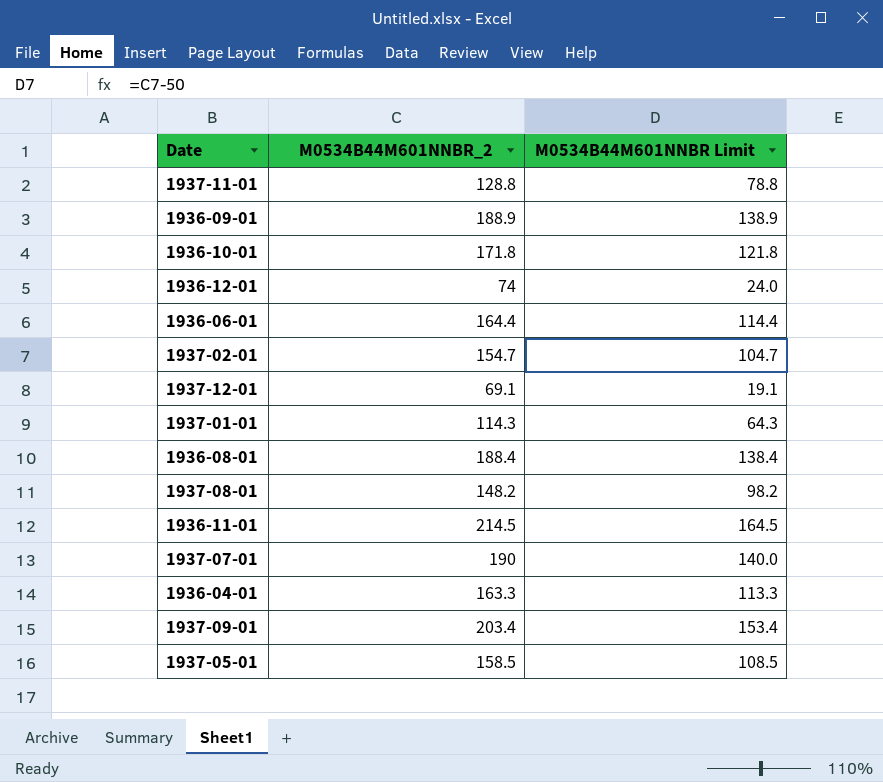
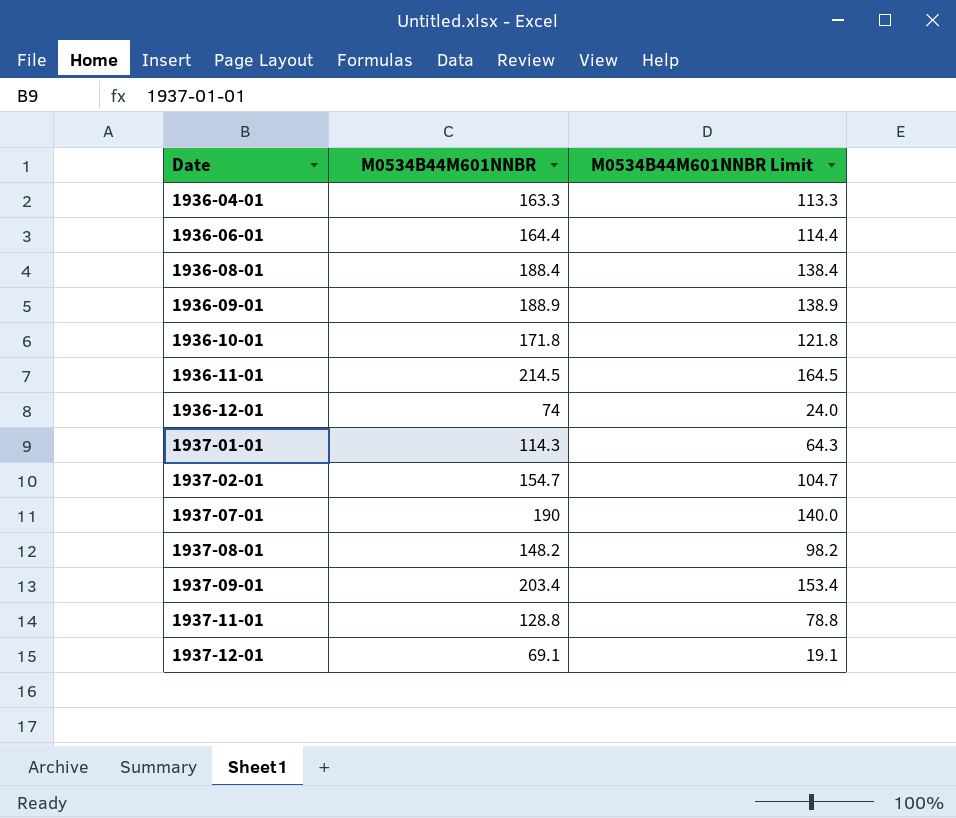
row order: none -> Date ascending
column name: M0534B44M601NNBR_2 -> M0534B44M601NNBR
row 1937-05-01: 158.5 | 108.5 -> none

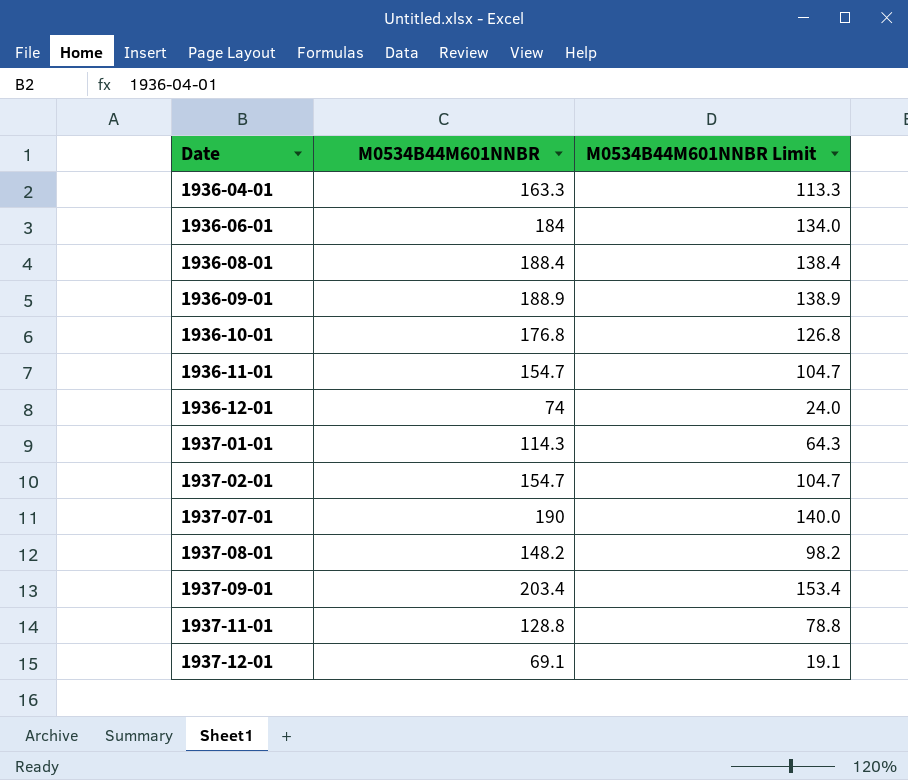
1936-06-01 | M0534B44M601NNBR: 164.4 -> 184
1936-06-01 | M0534B44M601NNBR Limit: 114.4 -> 134.0
1936-10-01 | M0534B44M601NNBR: 171.8 -> 176.8
1936-10-01 | M0534B44M601NNBR Limit: 121.8 -> 126.8
1936-11-01 | M0534B44M601NNBR: 214.5 -> 154.7
1936-11-01 | M0534B44M601NNBR Limit: 164.5 -> 104.7

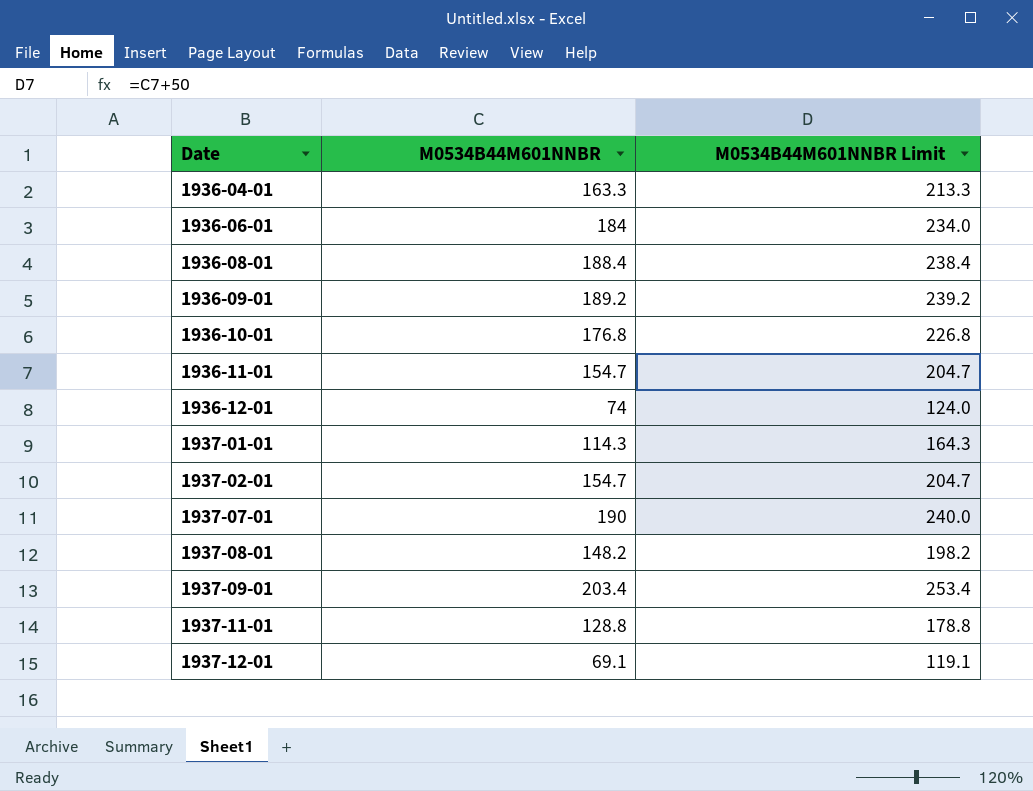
column M0534B44M601NNBR Limit | formula: [M0534B44M601NNBR] - 50 -> [M0534B44M601NNBR] + 50
1936-09-01 | M0534B44M601NNBR: 188.9 -> 189.2

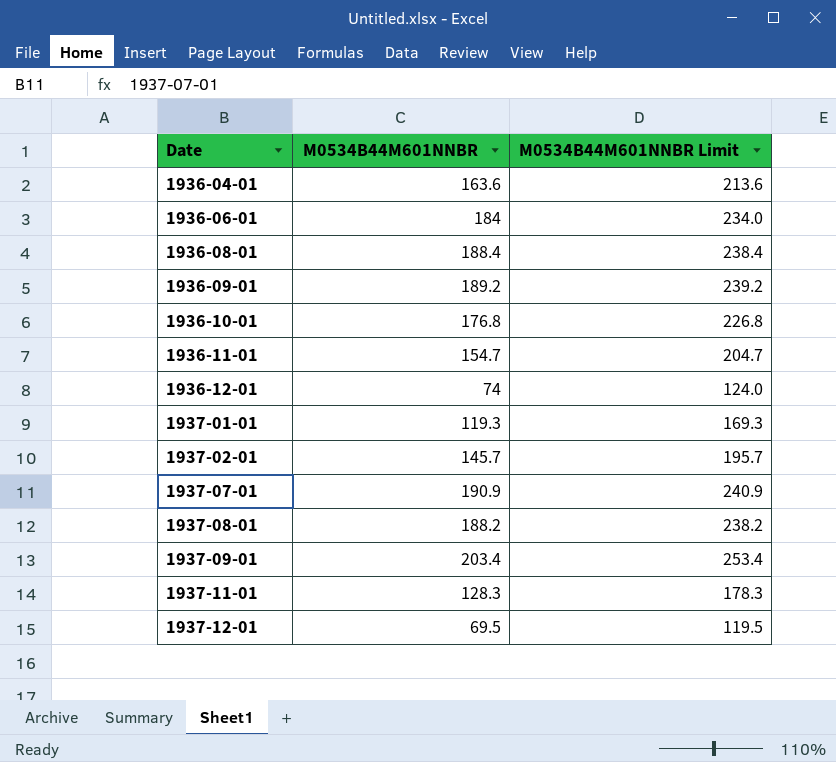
1936-04-01 | M0534B44M601NNBR: 163.3 -> 163.6
1936-04-01 | M0534B44M601NNBR Limit: 213.3 -> 213.6
1937-01-01 | M0534B44M601NNBR: 114.3 -> 119.3
1937-01-01 | M0534B44M601NNBR Limit: 164.3 -> 169.3
1937-02-01 | M0534B44M601NNBR: 154.7 -> 145.7
1937-02-01 | M0534B44M601NNBR Limit: 204.7 -> 195.7
1937-07-01 | M0534B44M601NNBR: 190 -> 190.9
1937-07-01 | M0534B44M601NNBR Limit: 240.0 -> 240.9
1937-08-01 | M0534B44M601NNBR: 148.2 -> 188.2
1937-08-01 | M0534B44M601NNBR Limit: 198.2 -> 238.2
1937-11-01 | M0534B44M601NNBR: 128.8 -> 128.3
1937-11-01 | M0534B44M601NNBR Limit: 178.8 -> 178.3
1937-12-01 | M0534B44M601NNBR: 69.1 -> 69.5
1937-12-01 | M0534B44M601NNBR Limit: 119.1 -> 119.5

